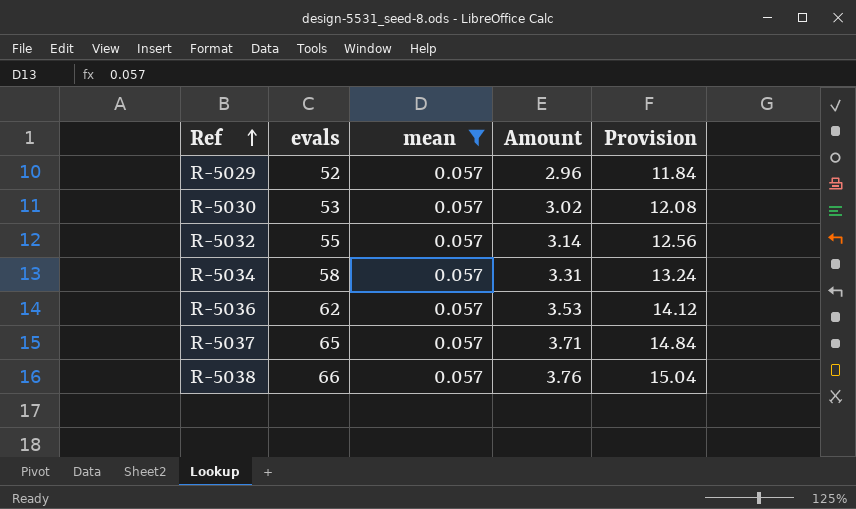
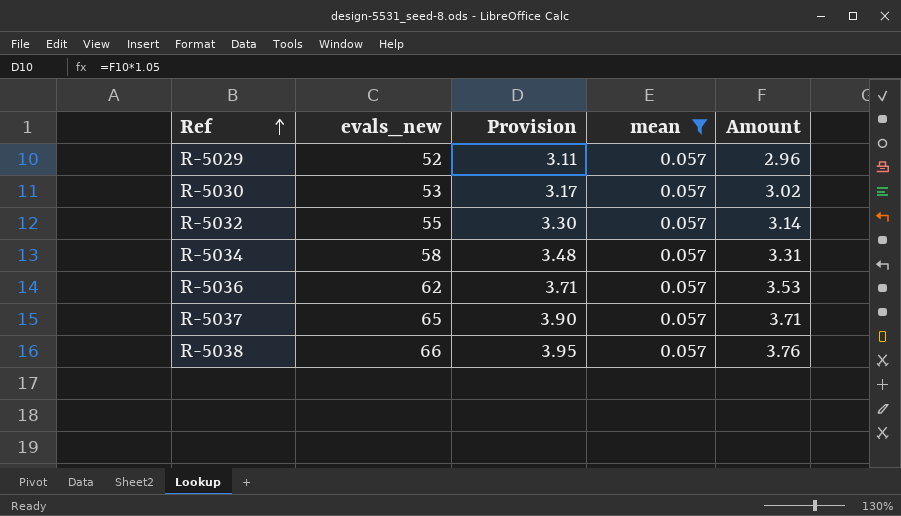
column name: evals -> evals_new
column Provision | formula: [Amount] * 4 -> [Amount] * 1.05
column Provision | position: 5 -> 3

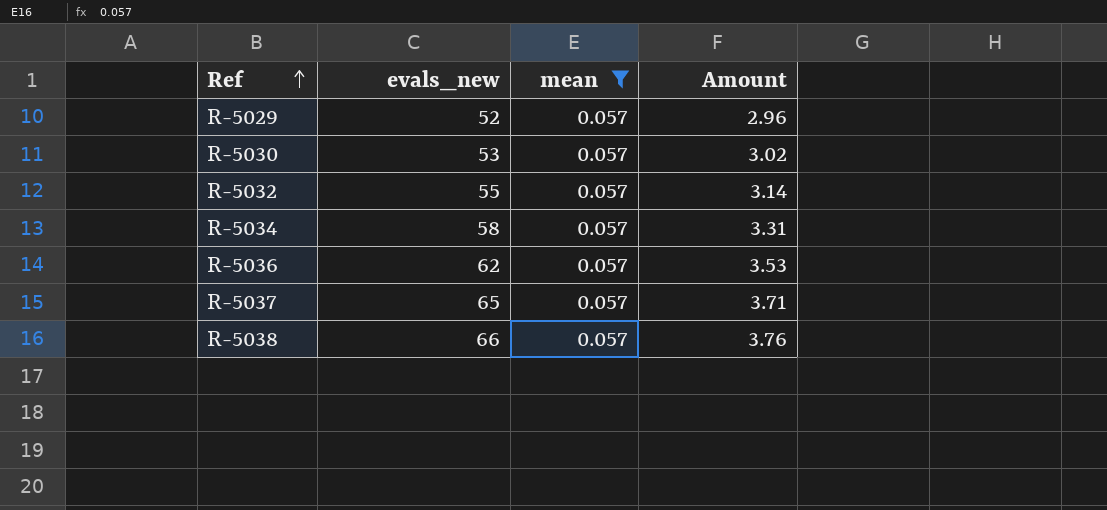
column Provision | formula: [Amount] * 1.05 -> none

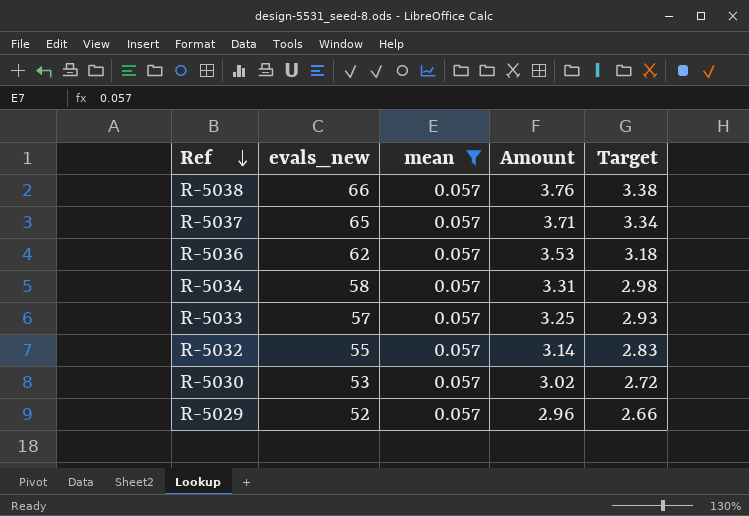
row order: Ref ascending -> Ref descending
column Target | formula: none -> [Amount] * 0.9
row R-5033: none -> 57 | 0.057 | 3.25 | 2.93

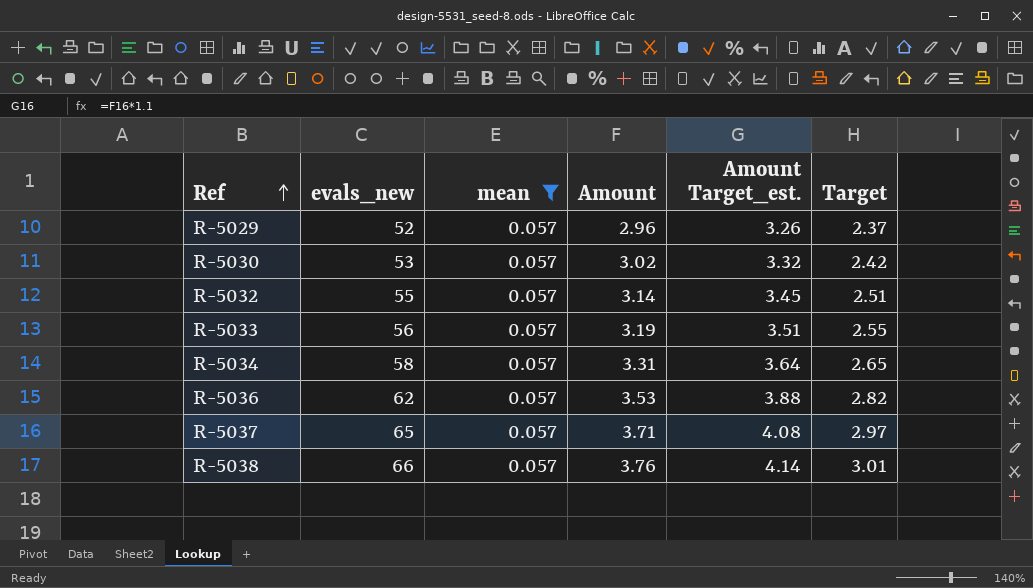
row order: Ref descending -> Ref ascending
column Amount Target_est. | formula: none -> [Amount] * 1.1
column Target | formula: [Amount] * 0.9 -> [Amount] * 0.8
R-5033 | evals_new: 57 -> 56
R-5033 | Amount: 3.25 -> 3.19

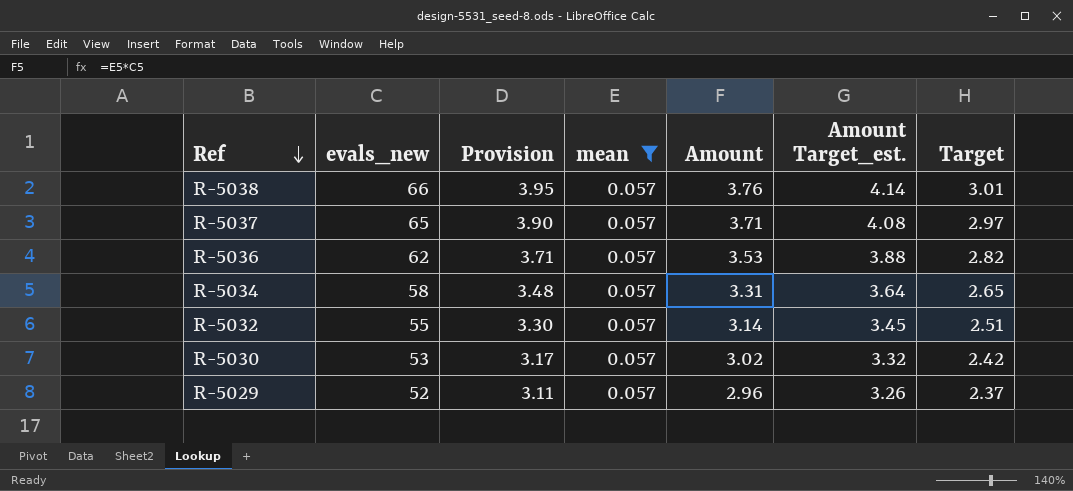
row order: Ref ascending -> Ref descending
column Provision | formula: none -> [Amount] * 1.05
row R-5033: 56 | 0.057 | 3.19 | 3.51 | 2.55 -> none

